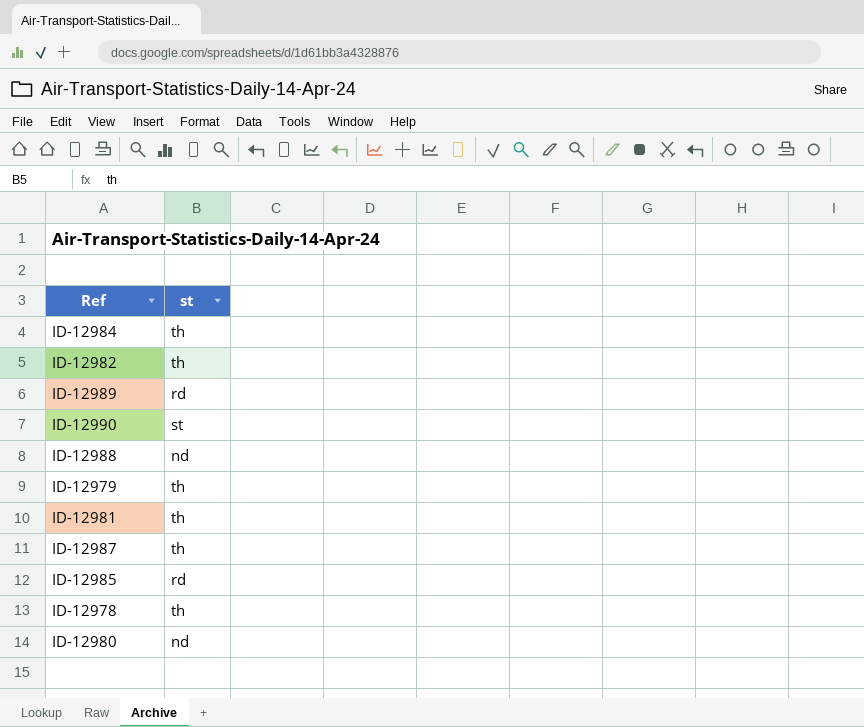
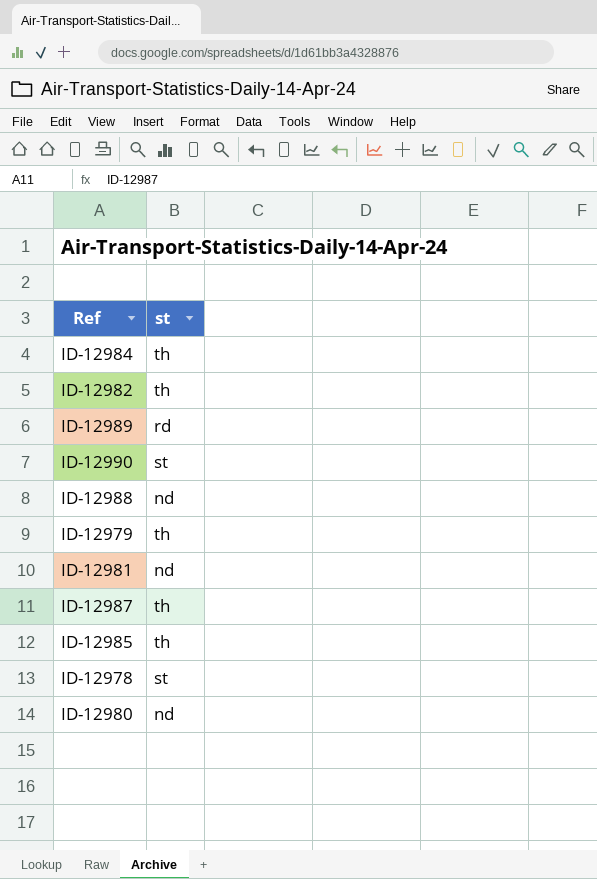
ID-12981 | st: th -> nd
ID-12985 | st: rd -> th
ID-12978 | st: th -> st

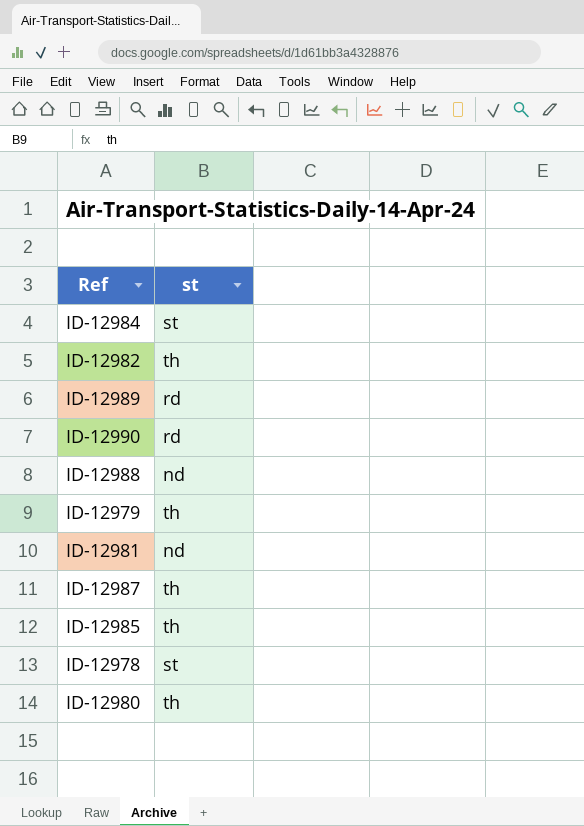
ID-12984 | st: th -> st
ID-12990 | st: st -> rd
ID-12980 | st: nd -> th

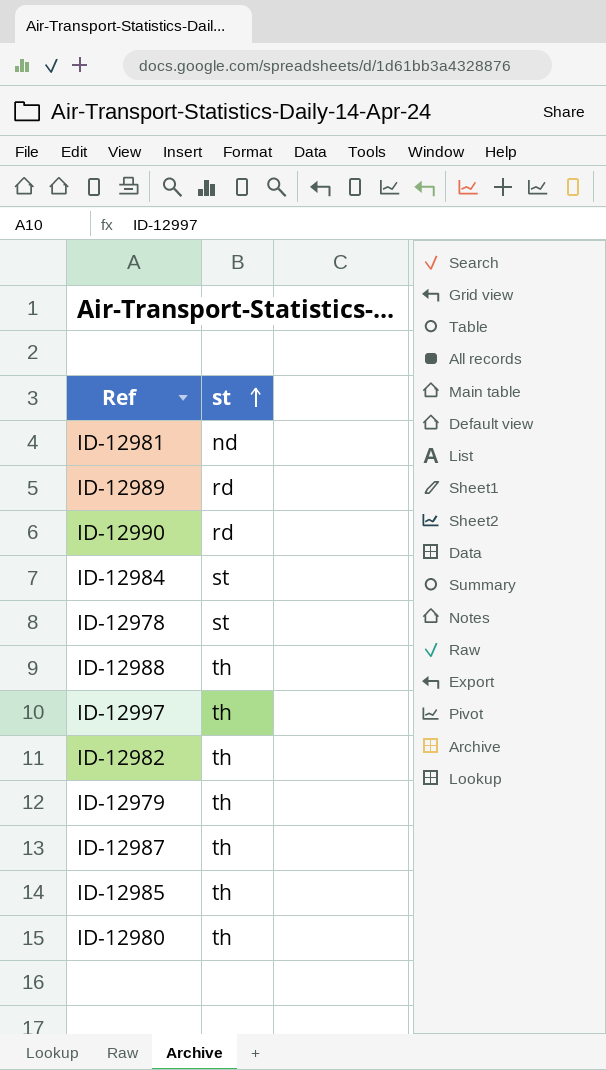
row order: none -> st ascending
ID-12988 | st: nd -> th
row ID-12997: none -> th

